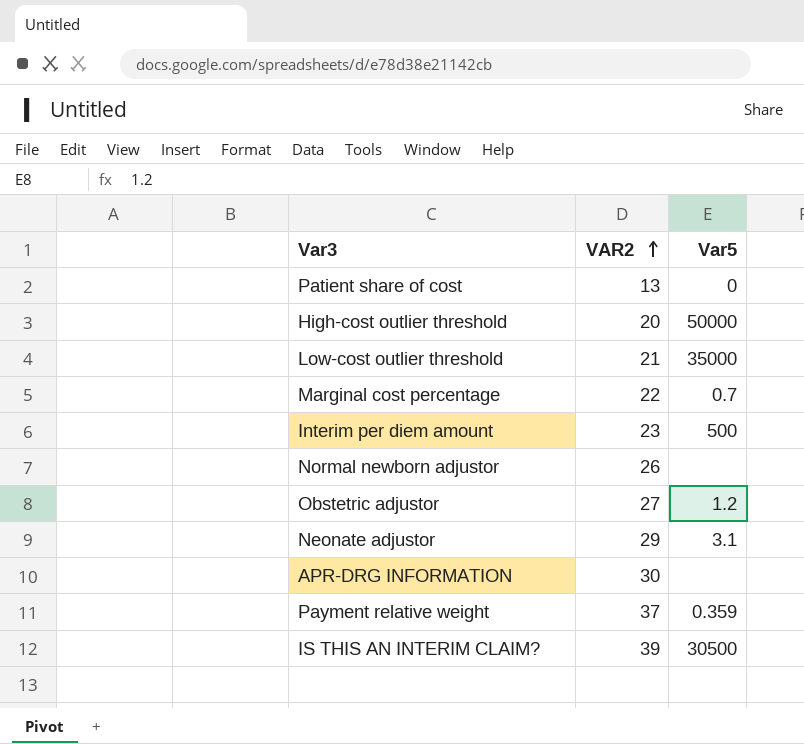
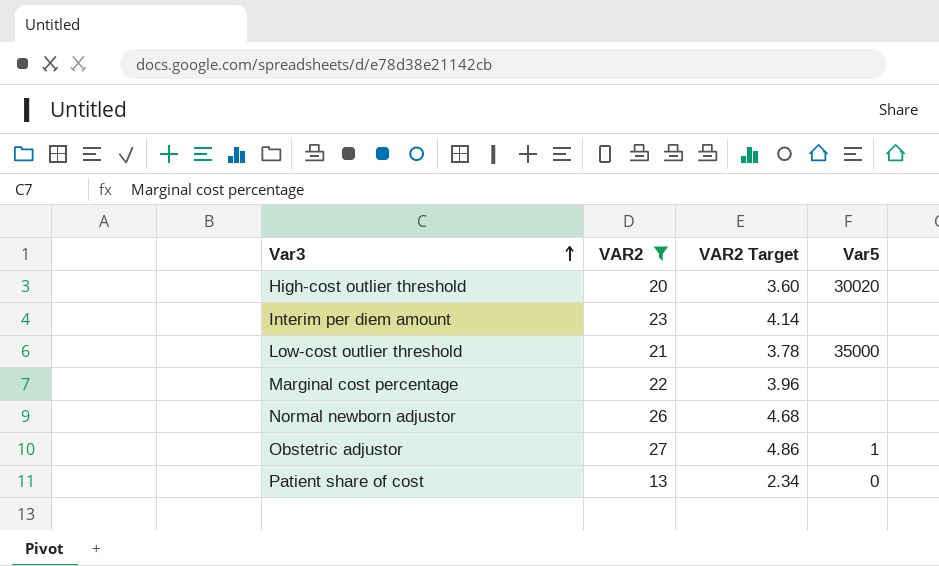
filter: none -> VAR2 <= 27
row order: VAR2 ascending -> Var3 ascending
column VAR2 Target | formula: none -> [VAR2] * 0.18
High-cost outlier threshold | Var5: 50000 -> 30020
Interim per diem amount | Var5: 500 -> none
Marginal cost percentage | Var5: 0.7 -> none
Obstetric adjustor | Var5: 1.2 -> 1

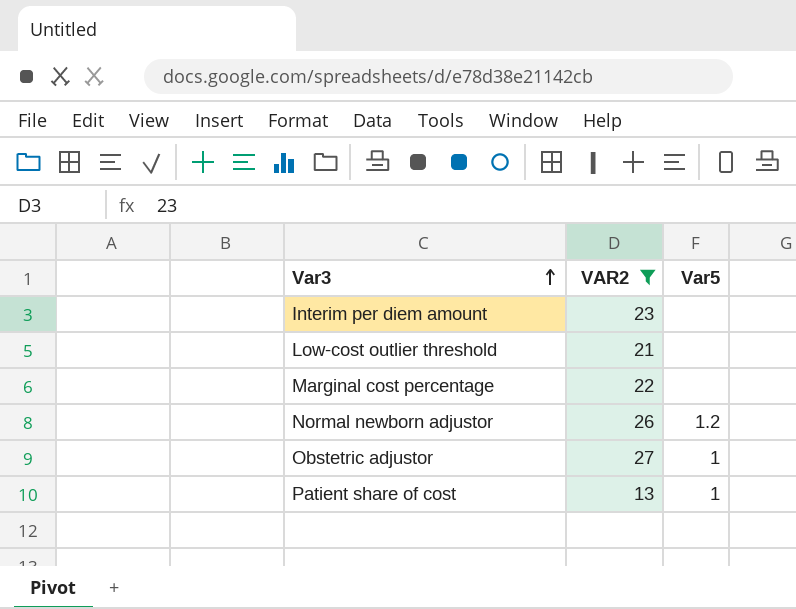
column VAR2 Target | formula: [VAR2] * 0.18 -> none
row High-cost outlier threshold: 20 | 3.60 | 30020 -> none
Low-cost outlier threshold | Var5: 35000 -> none
Normal newborn adjustor | Var5: none -> 1.2
Patient share of cost | Var5: 0 -> 1

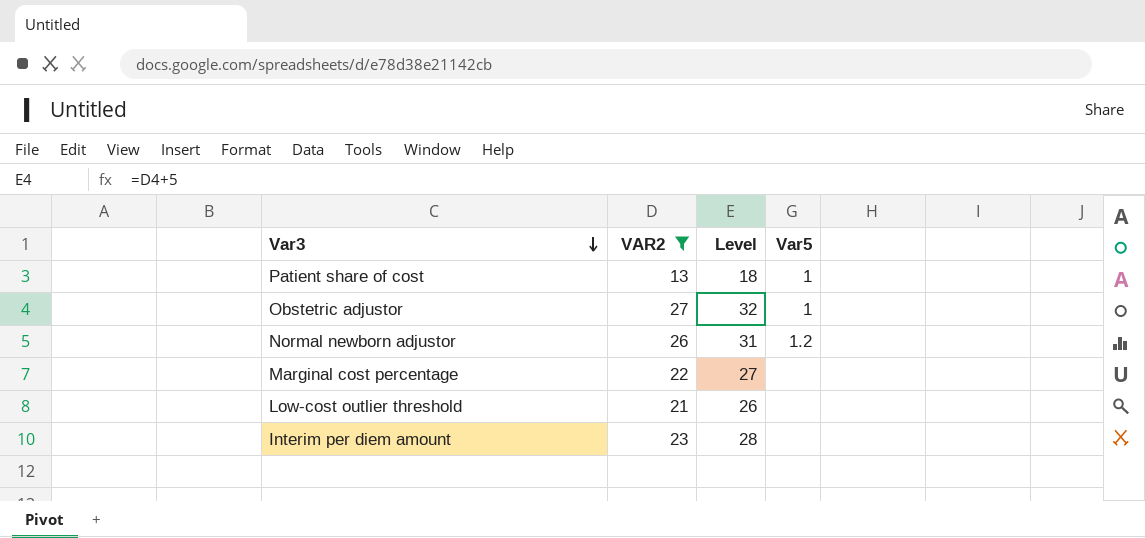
row order: Var3 ascending -> Var3 descending
column Level | formula: none -> [VAR2] + 5

